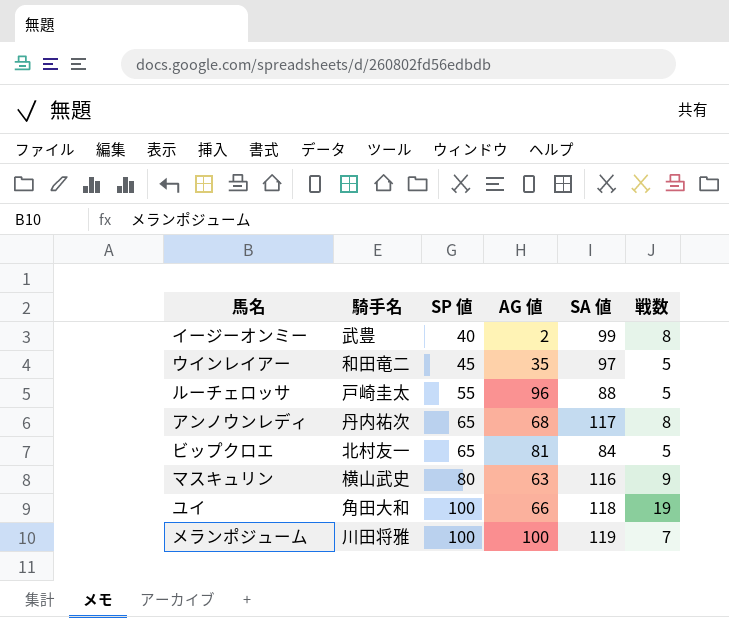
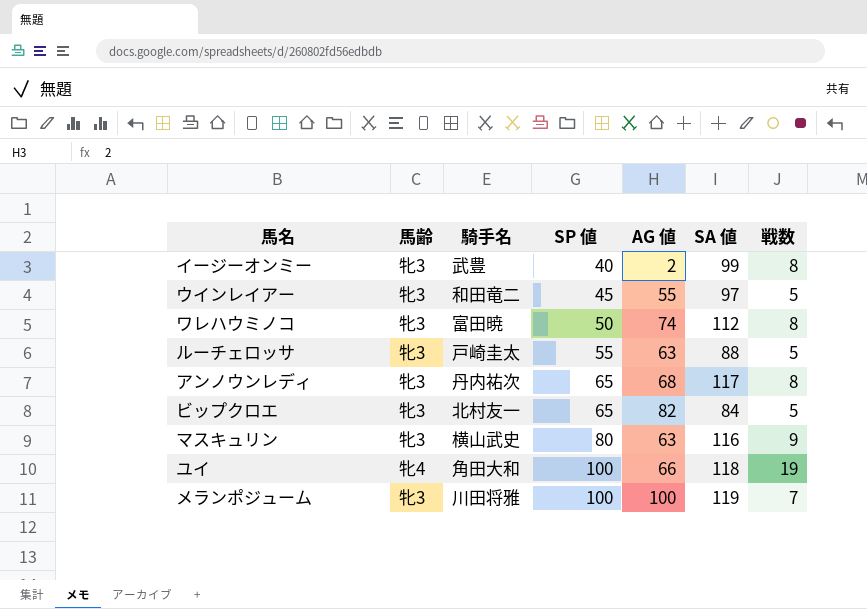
column 馬齢 | position: none -> 2
ウインレイアー | AG 値: 35 -> 55
row ワレハウミノコ: none -> 牝3 | 富田暁 | 50 | 74 | 112 | 8
ルーチェロッサ | AG 値: 96 -> 63
ビップクロエ | AG 値: 81 -> 82

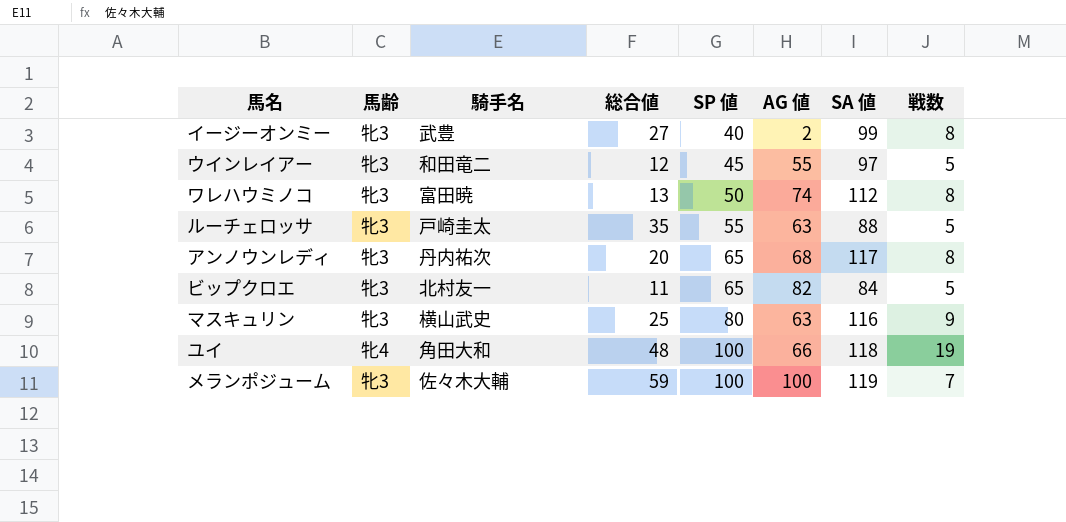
column 総合値 | position: none -> 4
メランポジューム | 騎手名: 川田将雅 -> 佐々木大輔

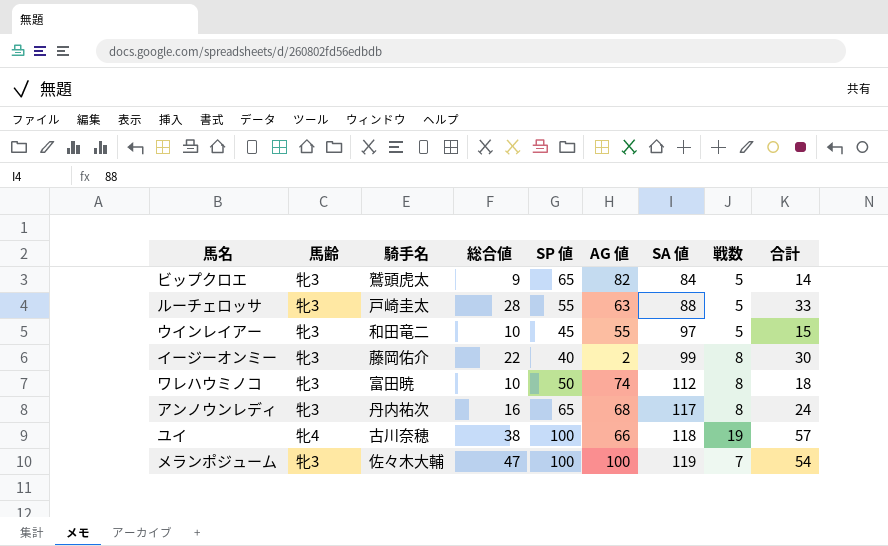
row order: SP 値 ascending -> SA 値 ascending
column 合計 | formula: none -> [総合値] + [戦数]
row マスキュリン: 牝3 | 横山武史 | 25 | 80 | 63 | 116 | 9 -> none
ビップクロエ | 騎手名: 北村友一 -> 鷲頭虎太
ビップクロエ | 総合値: 11 -> 9
ルーチェロッサ | 総合値: 35 -> 28
ウインレイアー | 総合値: 12 -> 10
イージーオンミー | 騎手名: 武豊 -> 藤岡佑介
イージーオンミー | 総合値: 27 -> 22
ワレハウミノコ | 総合値: 13 -> 10
アンノウンレディ | 総合値: 20 -> 16
ユイ | 騎手名: 角田大和 -> 古川奈穂
ユイ | 総合値: 48 -> 38
メランポジューム | 総合値: 59 -> 47

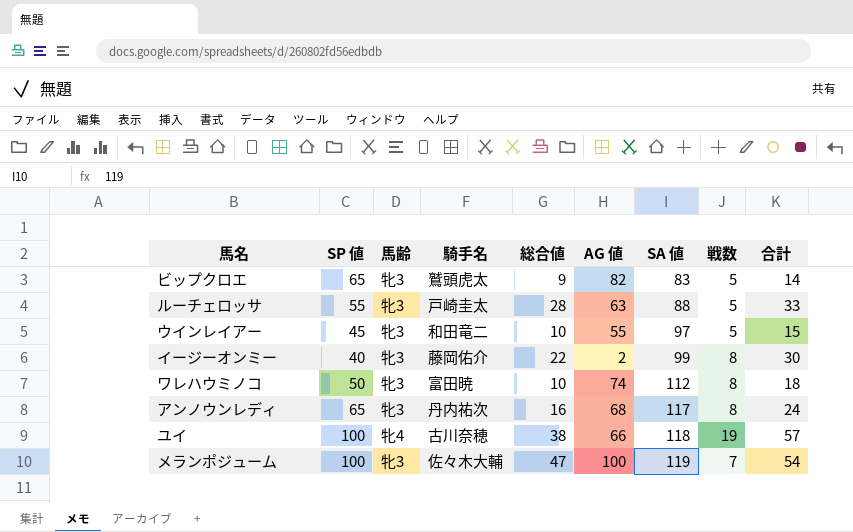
column SP 値 | position: 5 -> 2
ビップクロエ | SA 値: 84 -> 83

